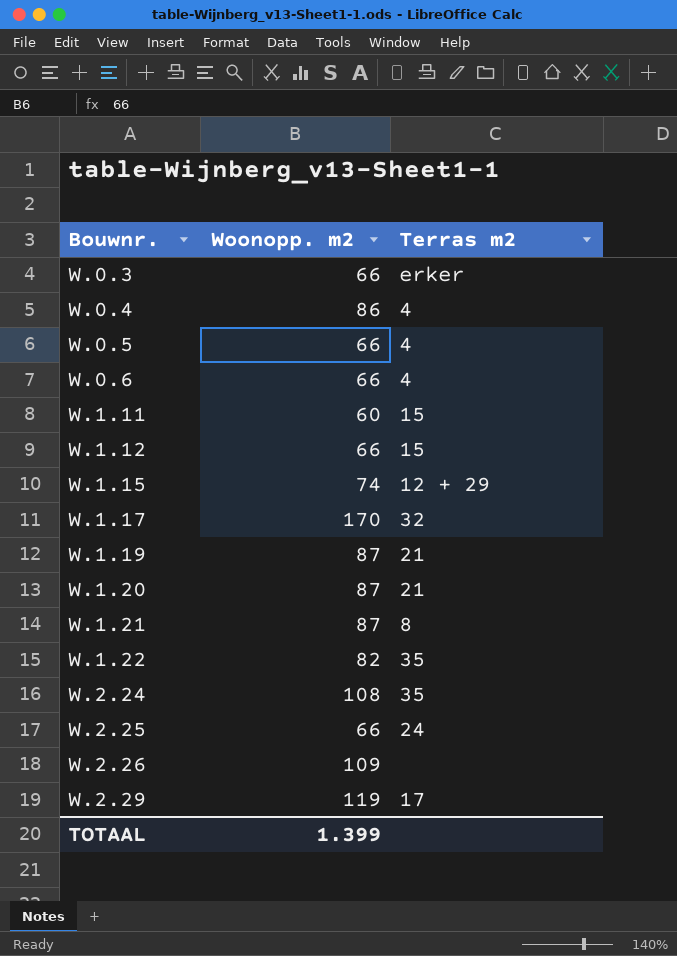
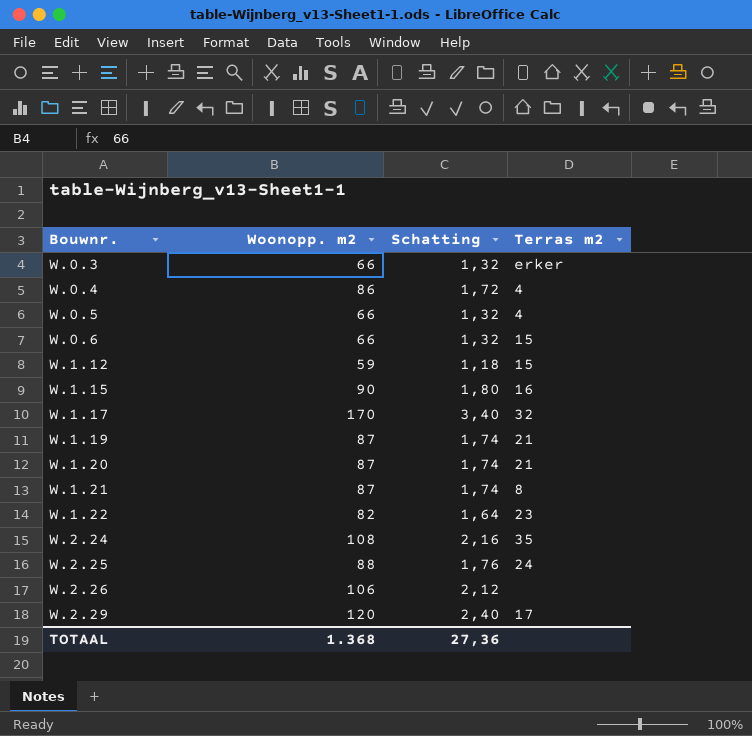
column Schatting | formula: none -> [Woonopp. m2] * 0,02
row W.1.11: 60 | 15 -> none
W.0.6 | Terras m2: 4 -> 15
W.1.12 | Woonopp. m2: 66 -> 59
W.1.15 | Woonopp. m2: 74 -> 90
W.1.15 | Terras m2: 12 + 29 -> 16
W.1.22 | Terras m2: 35 -> 23
W.2.25 | Woonopp. m2: 66 -> 88
W.2.26 | Woonopp. m2: 109 -> 106
W.2.29 | Woonopp. m2: 119 -> 120
TOTAAL | Woonopp. m2: 1.399 -> 1.368

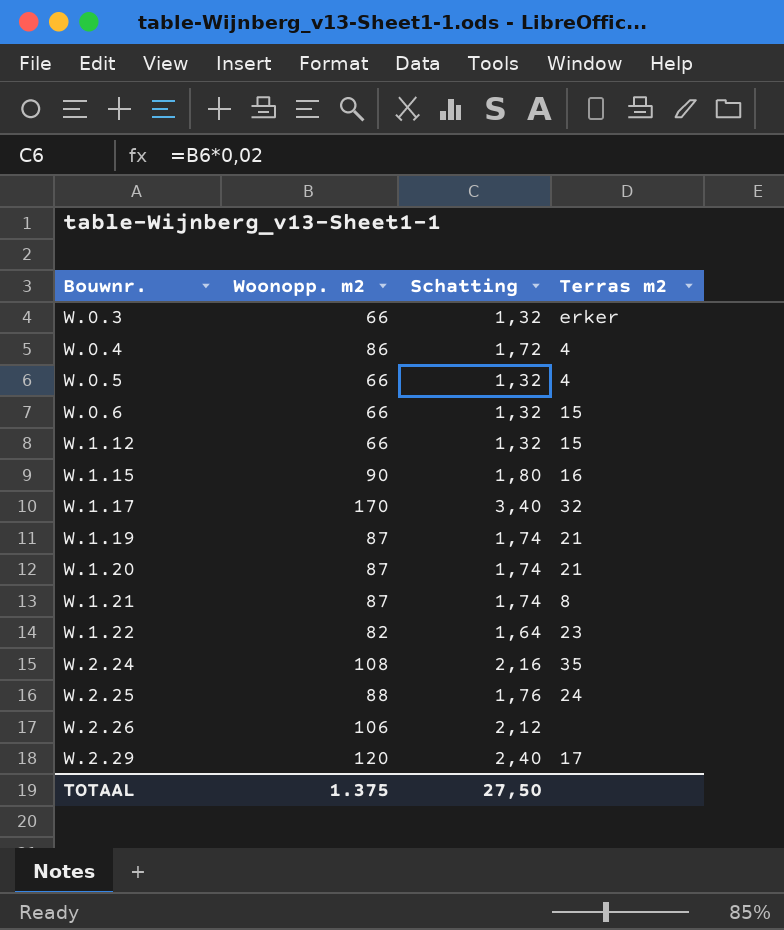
W.1.12 | Woonopp. m2: 59 -> 66
W.1.12 | Schatting: 1,18 -> 1,32
TOTAAL | Woonopp. m2: 1.368 -> 1.375
TOTAAL | Schatting: 27,36 -> 27,50

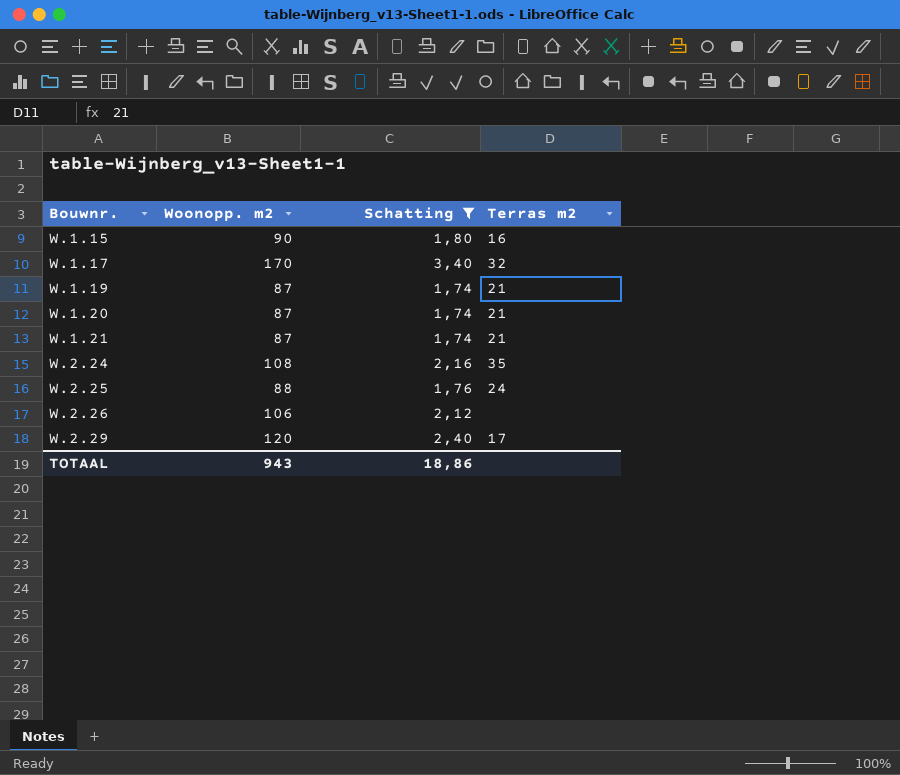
filter: none -> Schatting >= 1,74
W.1.21 | Terras m2: 8 -> 21
TOTAAL | Woonopp. m2: 1.375 -> 943
TOTAAL | Schatting: 27,50 -> 18,86

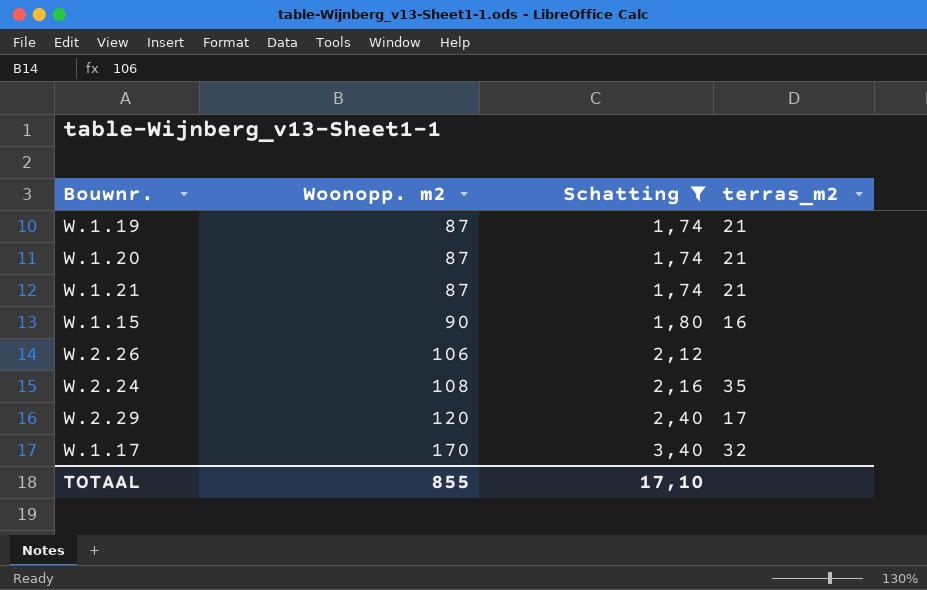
row order: Bouwnr. ascending -> Woonopp. m2 ascending
column name: Terras m2 -> terras_m2
row W.2.25: 88 | 1,76 | 24 -> none
TOTAAL | Woonopp. m2: 943 -> 855
TOTAAL | Schatting: 18,86 -> 17,10

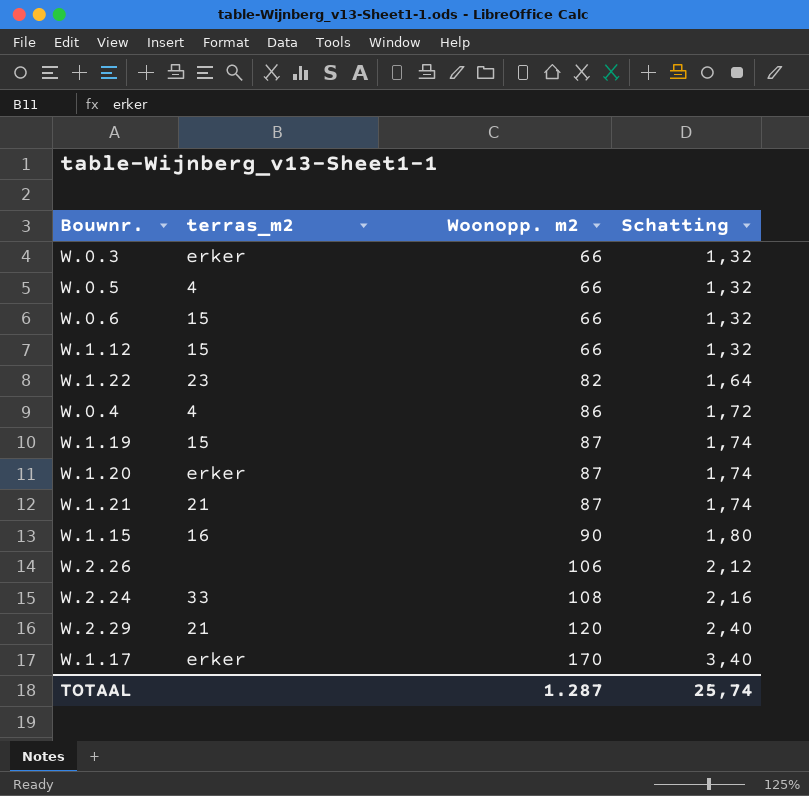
filter: Schatting >= 1,74 -> none
column terras_m2 | position: 4 -> 2
W.1.19 | terras_m2: 21 -> 15
W.1.20 | terras_m2: 21 -> erker
W.2.24 | terras_m2: 35 -> 33
W.2.29 | terras_m2: 17 -> 21
W.1.17 | terras_m2: 32 -> erker
TOTAAL | Woonopp. m2: 855 -> 1.287
TOTAAL | Schatting: 17,10 -> 25,74

